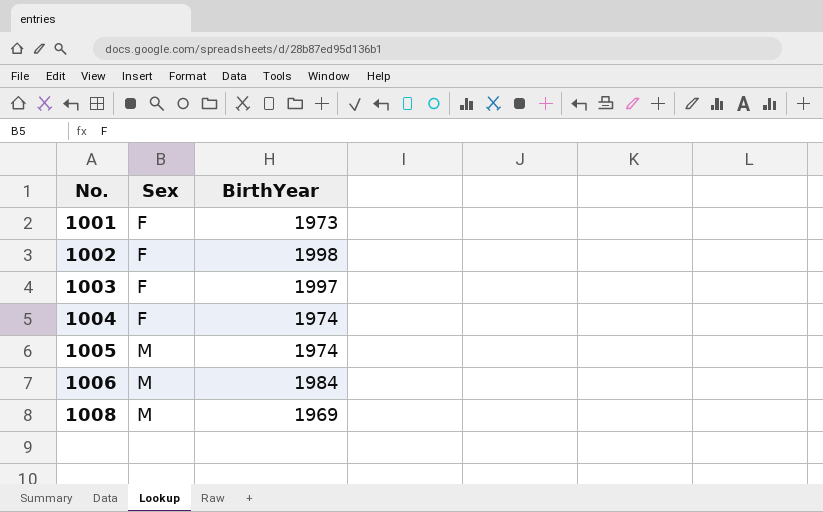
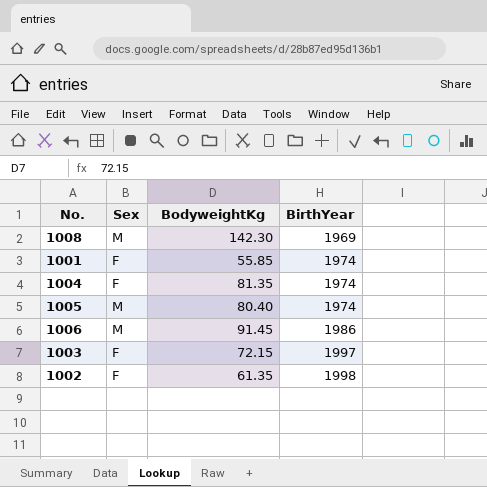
row order: No. ascending -> BirthYear ascending
column BodyweightKg | position: none -> 3
1001 | BirthYear: 1973 -> 1974
1006 | BirthYear: 1984 -> 1986

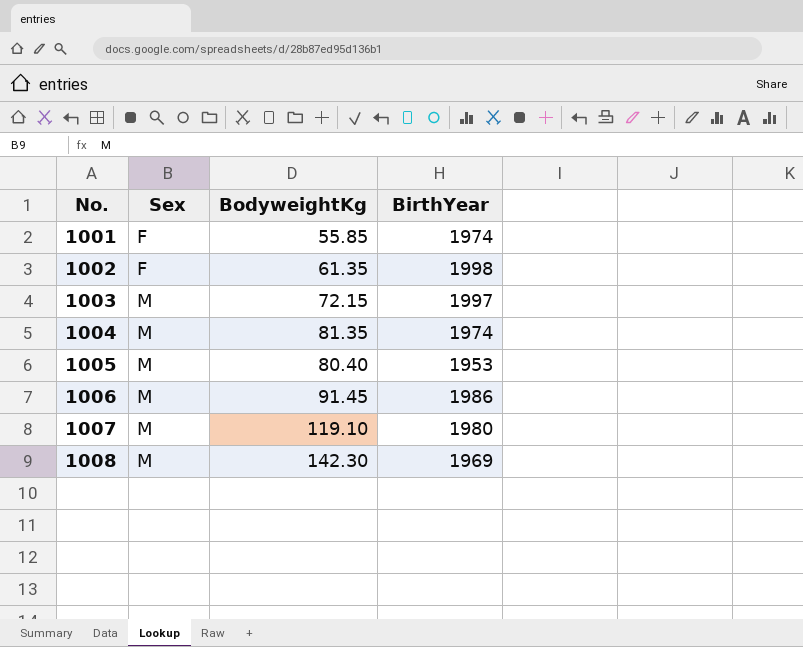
row order: BirthYear ascending -> No. ascending
1003 | Sex: F -> M
1004 | Sex: F -> M
1005 | BirthYear: 1974 -> 1953
row 1007: none -> M | 119.10 | 1980

